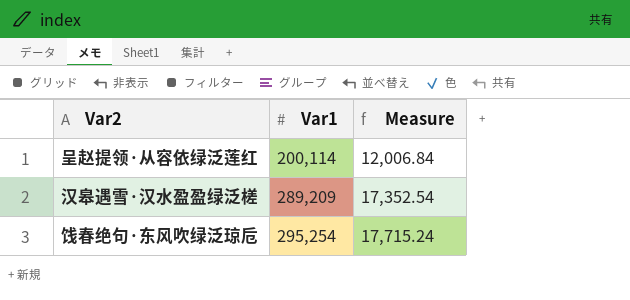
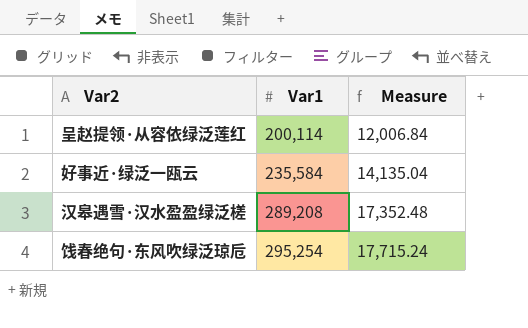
row 好事近·绿泛一瓯云: none -> 235,584 | 14,135.04
汉皋遇雪·汉水盈盈绿泛槎 | Var1: 289,209 -> 289,208
汉皋遇雪·汉水盈盈绿泛槎 | Measure: 17,352.54 -> 17,352.48

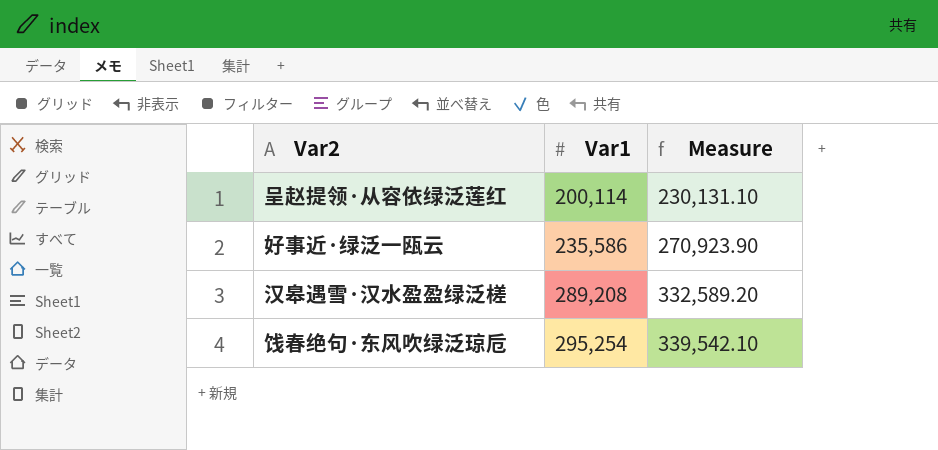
column Measure | formula: [Var1] * 0.06 -> [Var1] * 1.15
好事近·绿泛一瓯云 | Var1: 235,584 -> 235,586

